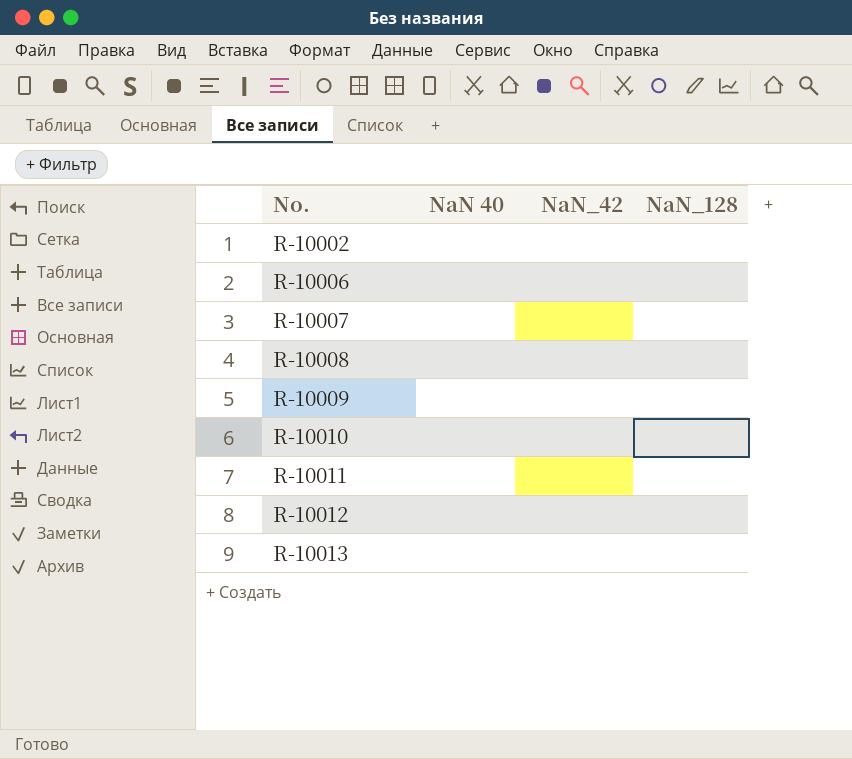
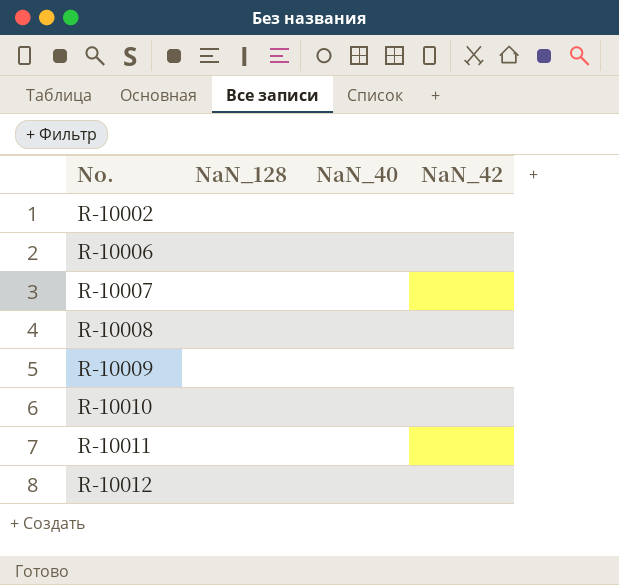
column NaN_128 | position: 4 -> 2
column name: NaN 40 -> NaN_40
row R-10013: none | none | none -> none

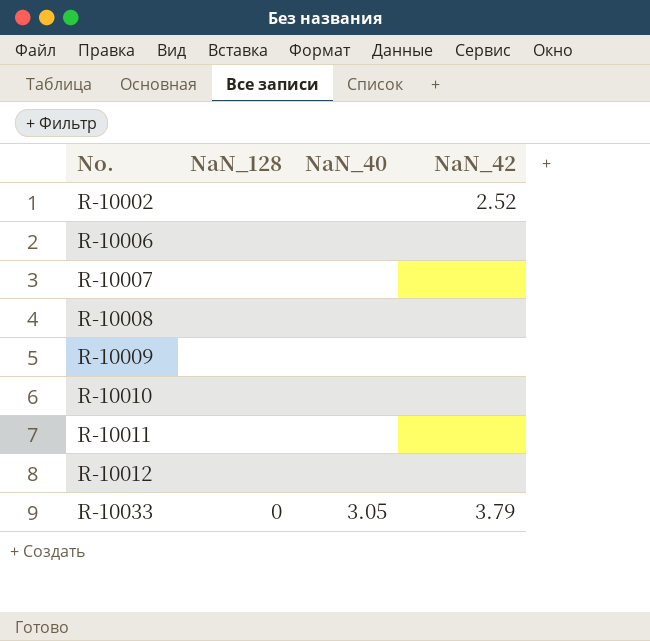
R-10002 | NaN_42: none -> 2.52
row R-10033: none -> 0 | 3.05 | 3.79

